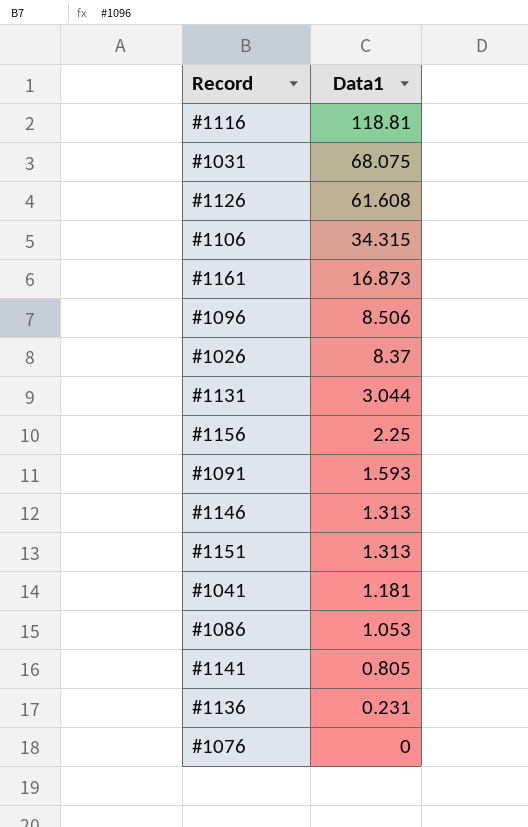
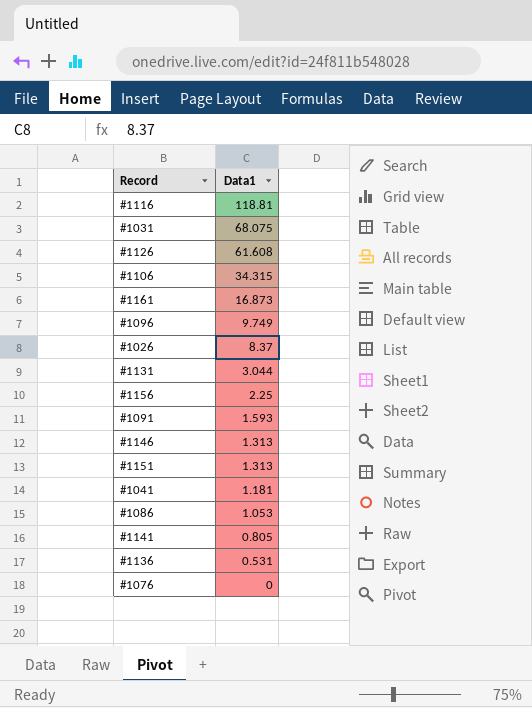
#1096 | Data1: 8.506 -> 9.749
#1136 | Data1: 0.231 -> 0.531

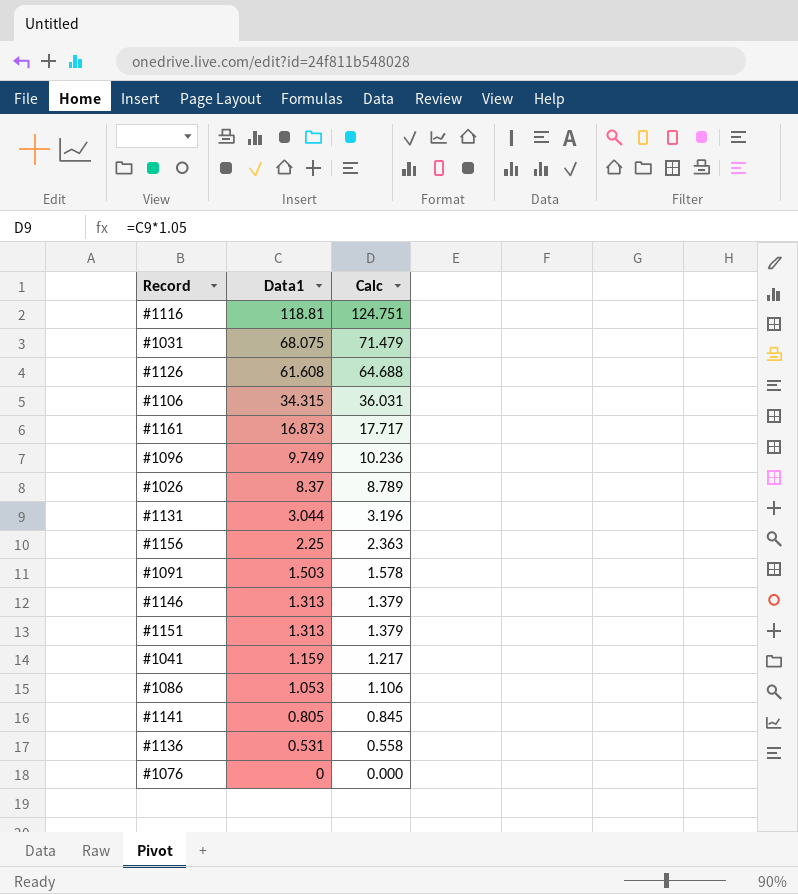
column Calc | formula: none -> [Data1] * 1.05
#1091 | Data1: 1.593 -> 1.503
#1041 | Data1: 1.181 -> 1.159

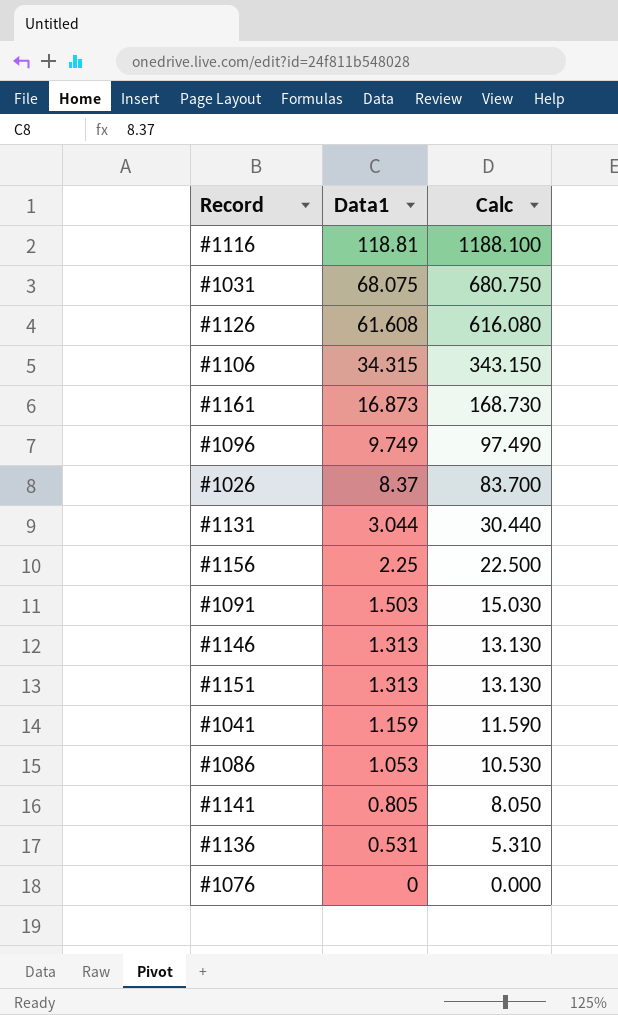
column Calc | formula: [Data1] * 1.05 -> [Data1] * 10

